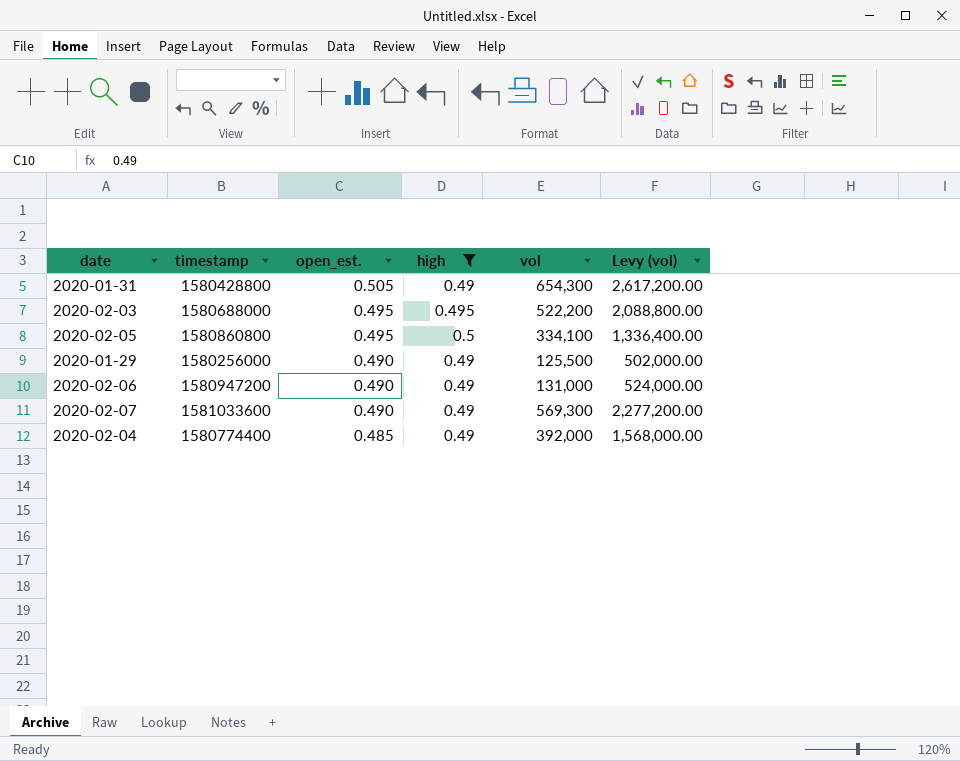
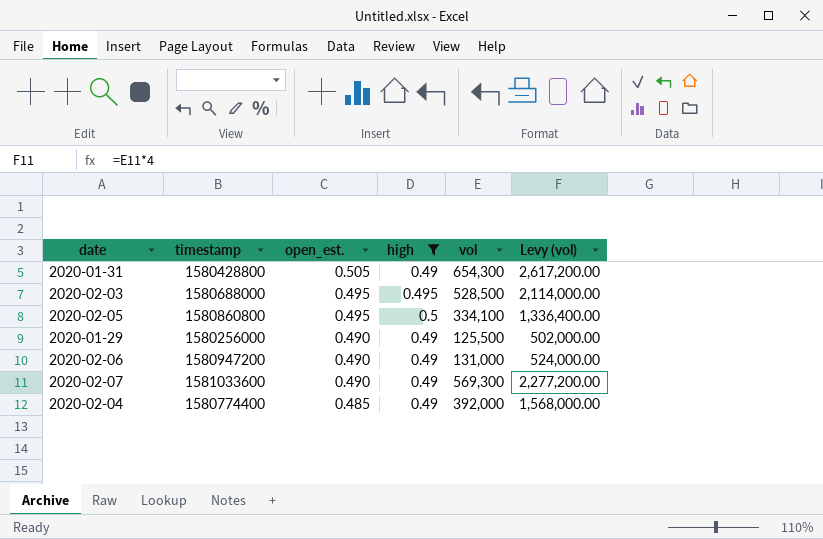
2020-02-03 | vol: 522,200 -> 528,500
2020-02-03 | Levy (vol): 2,088,800.00 -> 2,114,000.00

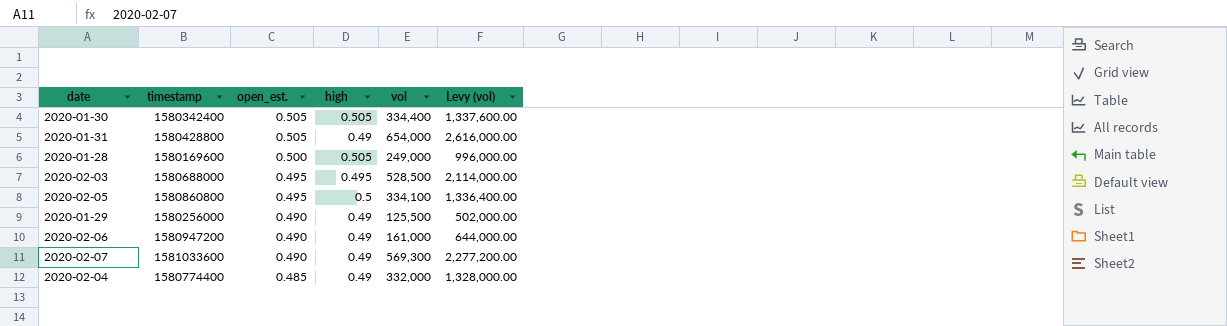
filter: high != 0.505 -> none
2020-01-31 | vol: 654,300 -> 654,000
2020-01-31 | Levy (vol): 2,617,200.00 -> 2,616,000.00
2020-02-06 | vol: 131,000 -> 161,000
2020-02-06 | Levy (vol): 524,000.00 -> 644,000.00
2020-02-04 | vol: 392,000 -> 332,000
2020-02-04 | Levy (vol): 1,568,000.00 -> 1,328,000.00

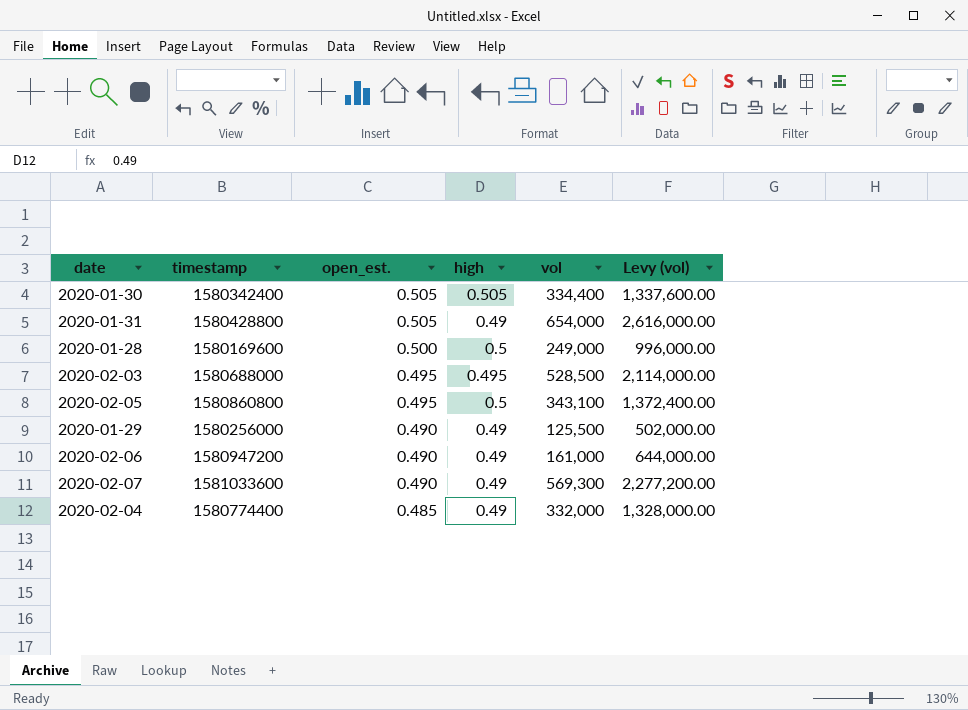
2020-01-28 | high: 0.505 -> 0.5
2020-02-05 | vol: 334,100 -> 343,100
2020-02-05 | Levy (vol): 1,336,400.00 -> 1,372,400.00

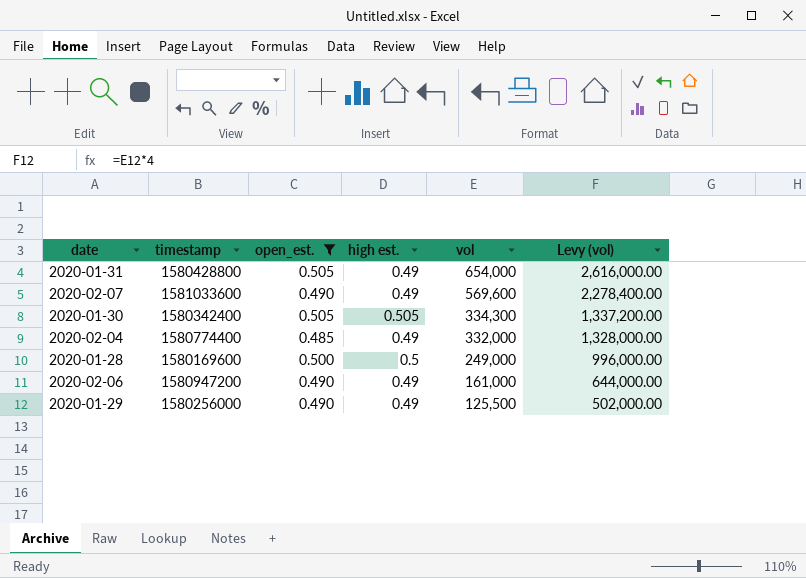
filter: none -> open_est. != 0.495
row order: open_est. descending -> vol descending
column name: high -> high est.
2020-02-07 | vol: 569,300 -> 569,600
2020-02-07 | Levy (vol): 2,277,200.00 -> 2,278,400.00
2020-01-30 | vol: 334,400 -> 334,300
2020-01-30 | Levy (vol): 1,337,600.00 -> 1,337,200.00

